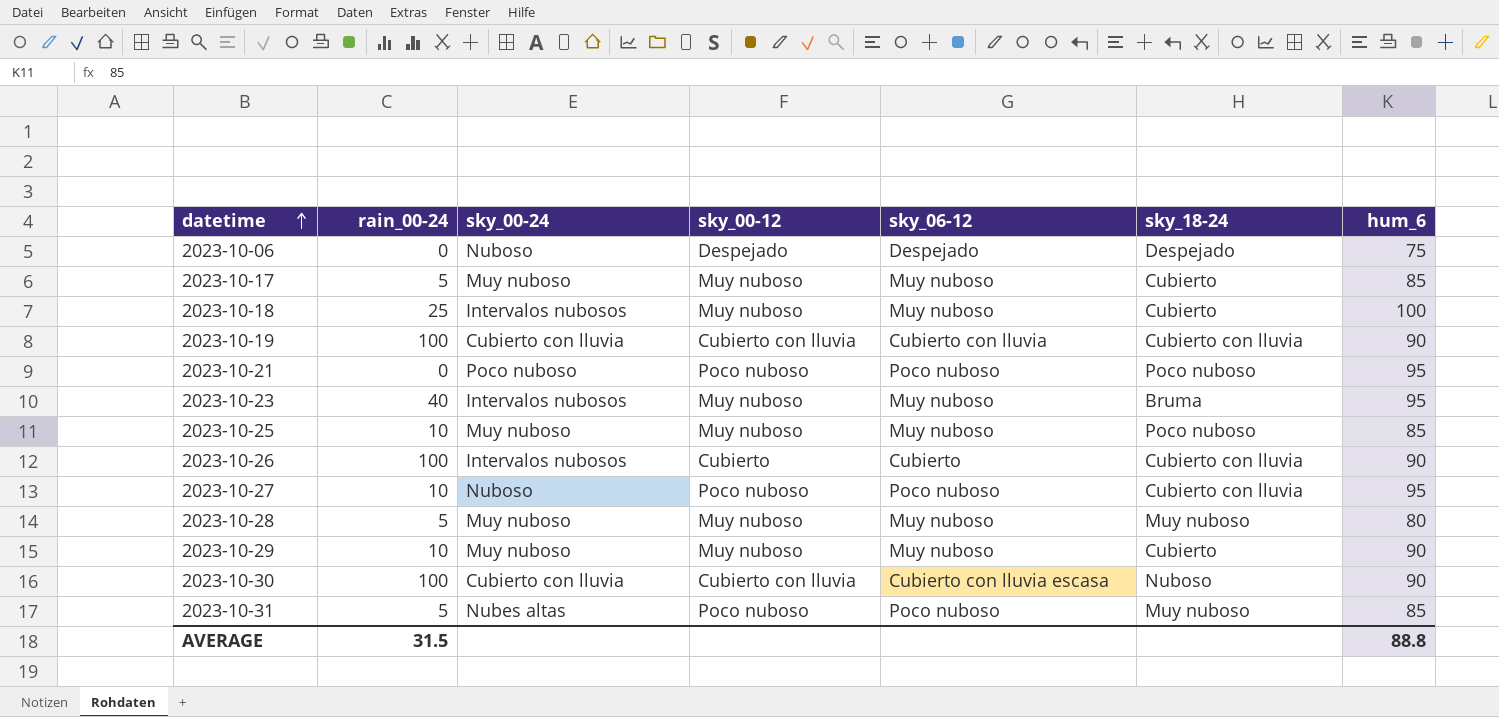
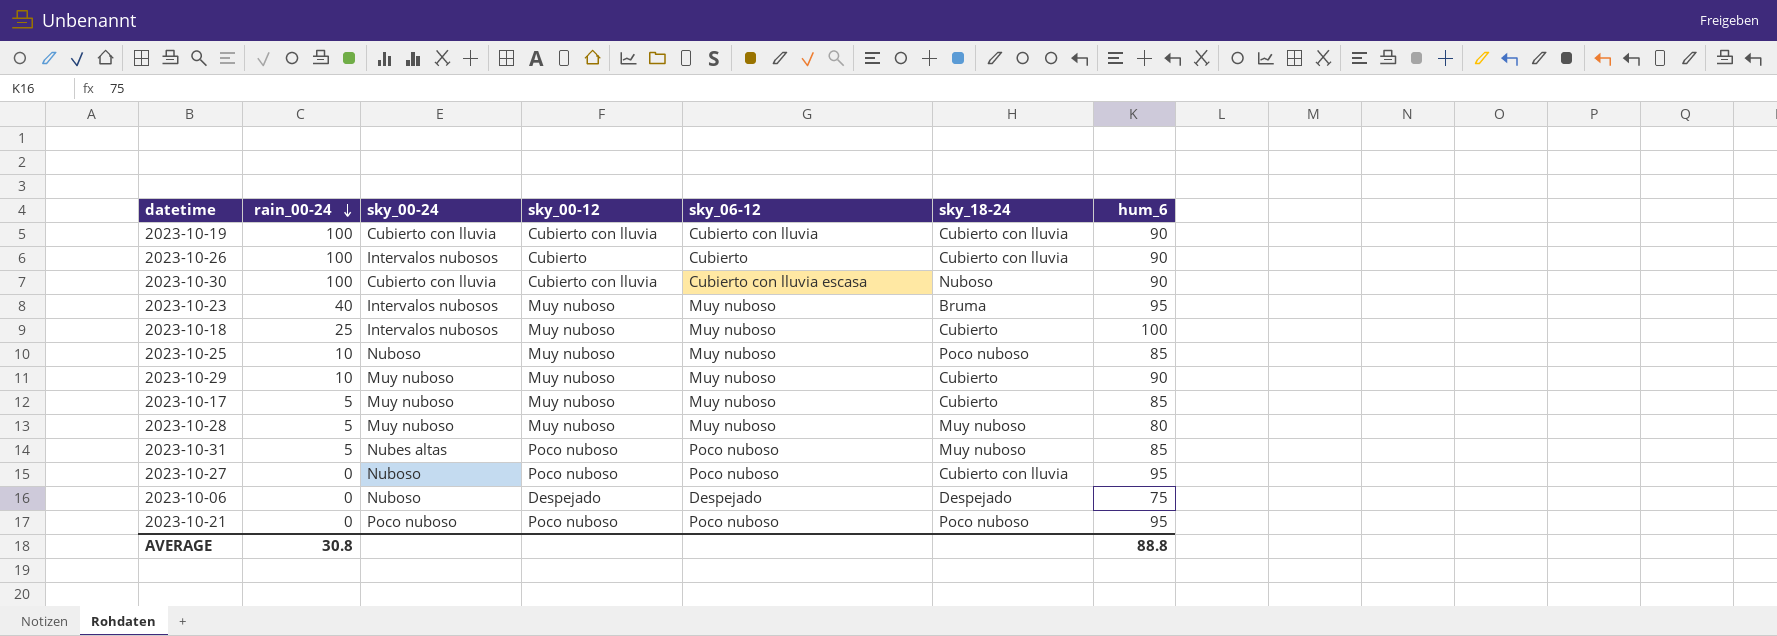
row order: datetime ascending -> rain_00-24 descending
2023-10-25 | sky_00-24: Muy nuboso -> Nuboso
2023-10-27 | rain_00-24: 10 -> 0
AVERAGE | rain_00-24: 31.5 -> 30.8

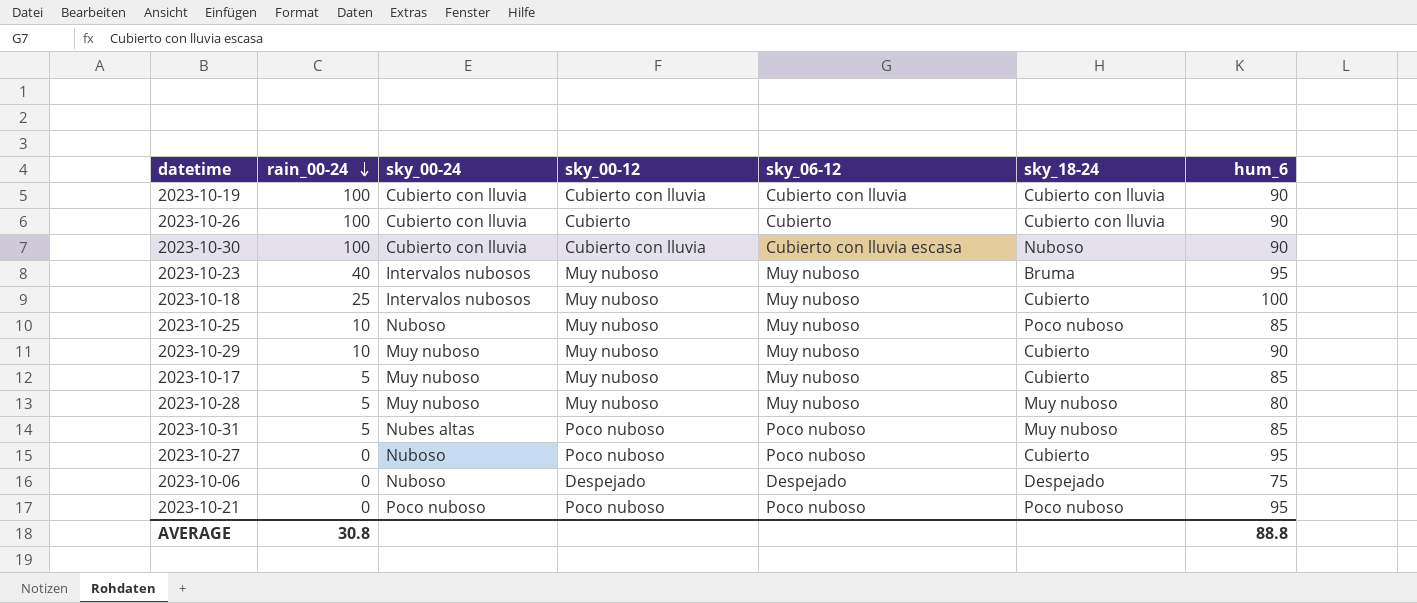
2023-10-26 | sky_00-24: Intervalos nubosos -> Cubierto con lluvia
2023-10-27 | sky_18-24: Cubierto con lluvia -> Cubierto

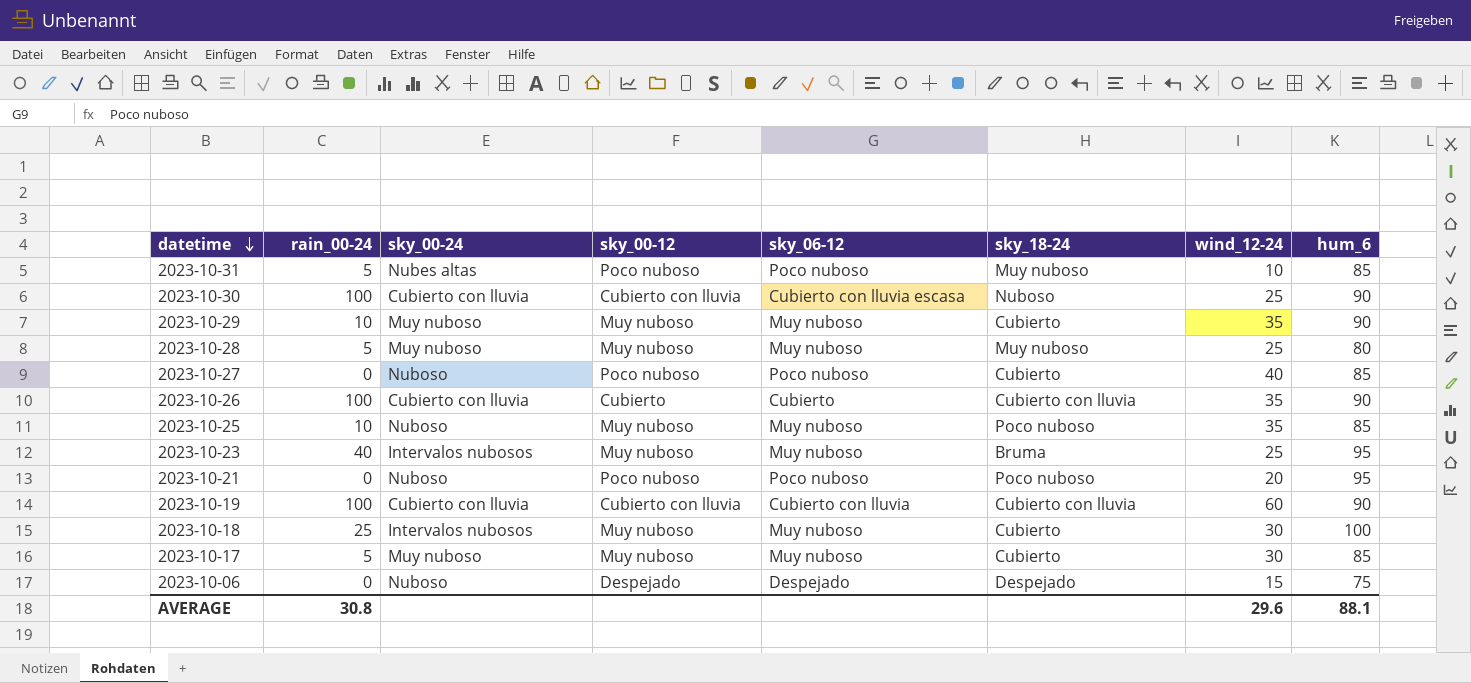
row order: rain_00-24 descending -> datetime descending
column wind_12-24 | position: none -> 7
2023-10-27 | hum_6: 95 -> 85
2023-10-21 | sky_00-24: Poco nuboso -> Nuboso
AVERAGE | hum_6: 88.8 -> 88.1

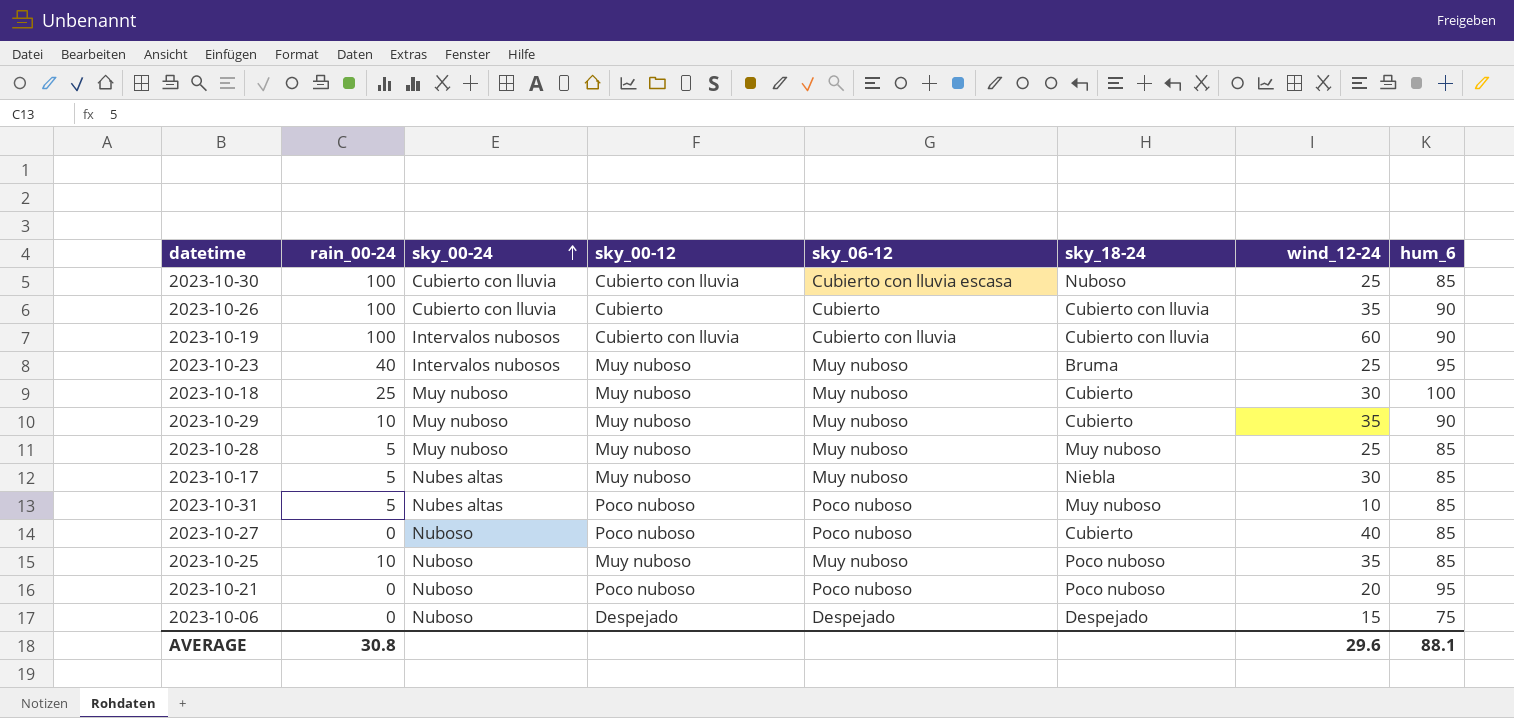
row order: datetime descending -> sky_00-24 ascending
2023-10-30 | hum_6: 90 -> 85
2023-10-19 | sky_00-24: Cubierto con lluvia -> Intervalos nubosos
2023-10-18 | sky_00-24: Intervalos nubosos -> Muy nuboso
2023-10-28 | hum_6: 80 -> 85
2023-10-17 | sky_00-24: Muy nuboso -> Nubes altas
2023-10-17 | sky_18-24: Cubierto -> Niebla

